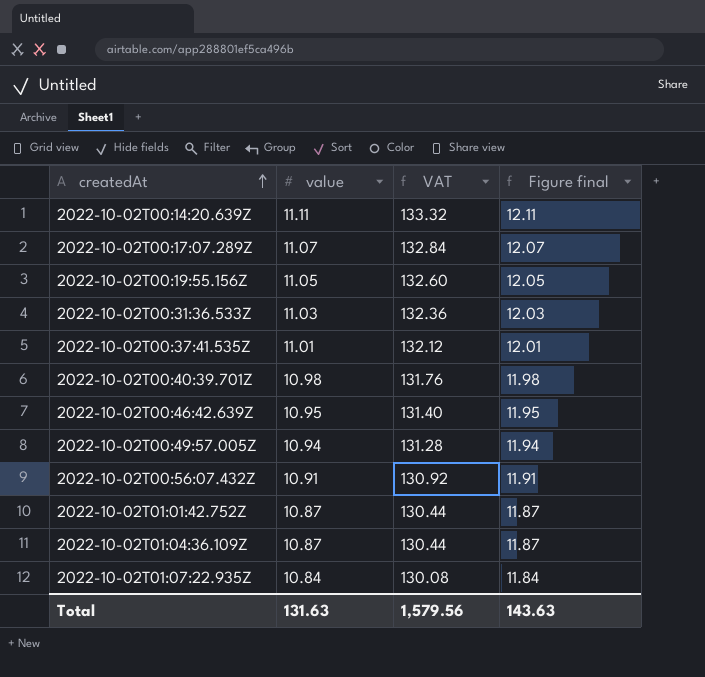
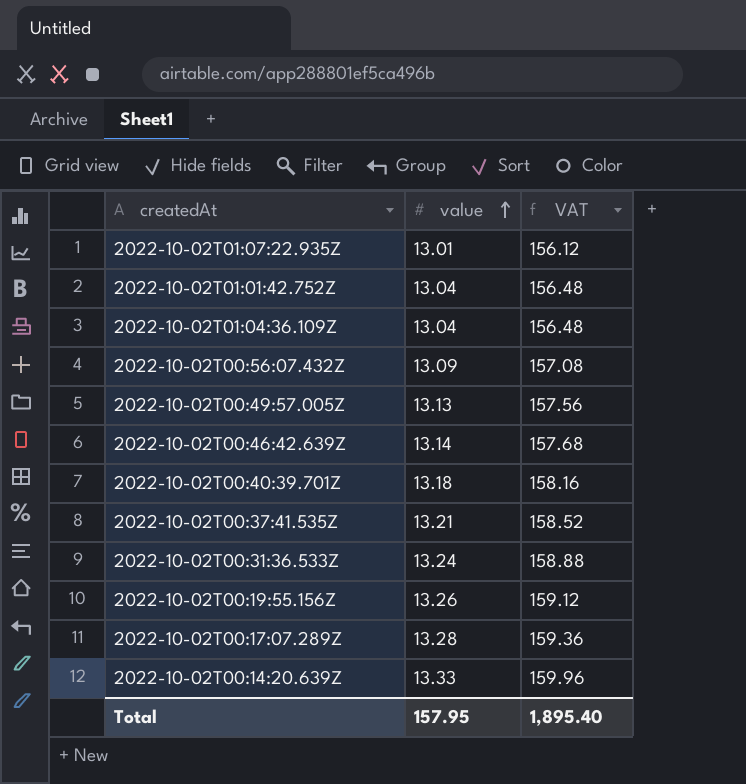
row order: createdAt ascending -> value ascending
column Figure final | formula: [value] + 1 -> none
2022-10-02T01:07:22.935Z | value: 10.84 -> 13.01
2022-10-02T01:07:22.935Z | VAT: 130.08 -> 156.12
2022-10-02T01:01:42.752Z | value: 10.87 -> 13.04
2022-10-02T01:01:42.752Z | VAT: 130.44 -> 156.48
2022-10-02T01:04:36.109Z | value: 10.87 -> 13.04
2022-10-02T01:04:36.109Z | VAT: 130.44 -> 156.48
2022-10-02T00:56:07.432Z | value: 10.91 -> 13.09
2022-10-02T00:56:07.432Z | VAT: 130.92 -> 157.08
2022-10-02T00:49:57.005Z | value: 10.94 -> 13.13
2022-10-02T00:49:57.005Z | VAT: 131.28 -> 157.56
2022-10-02T00:46:42.639Z | value: 10.95 -> 13.14
2022-10-02T00:46:42.639Z | VAT: 131.40 -> 157.68
2022-10-02T00:40:39.701Z | value: 10.98 -> 13.18
2022-10-02T00:40:39.701Z | VAT: 131.76 -> 158.16
2022-10-02T00:37:41.535Z | value: 11.01 -> 13.21
2022-10-02T00:37:41.535Z | VAT: 132.12 -> 158.52
2022-10-02T00:31:36.533Z | value: 11.03 -> 13.24
2022-10-02T00:31:36.533Z | VAT: 132.36 -> 158.88
2022-10-02T00:19:55.156Z | value: 11.05 -> 13.26
2022-10-02T00:19:55.156Z | VAT: 132.60 -> 159.12
2022-10-02T00:17:07.289Z | value: 11.07 -> 13.28
2022-10-02T00:17:07.289Z | VAT: 132.84 -> 159.36
2022-10-02T00:14:20.639Z | value: 11.11 -> 13.33
2022-10-02T00:14:20.639Z | VAT: 133.32 -> 159.96
Total | value: 131.63 -> 157.95
Total | VAT: 1,579.56 -> 1,895.40

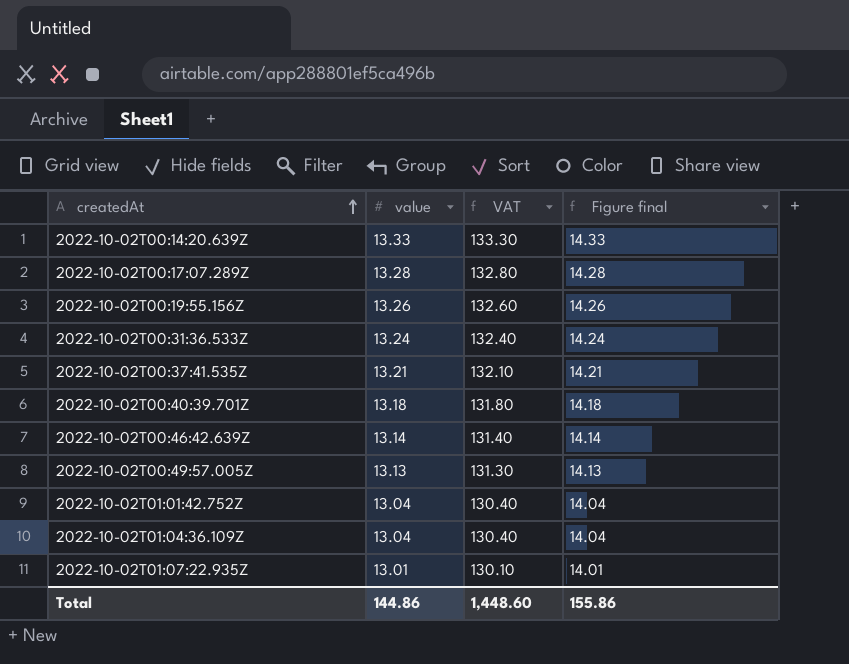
row order: value ascending -> createdAt ascending
column VAT | formula: [value] * 12 -> [value] * 10
column Figure final | formula: none -> [value] + 1
row 2022-10-02T00:56:07.432Z: 13.09 | 157.08 -> none
Total | value: 157.95 -> 144.86
Total | VAT: 1,895.40 -> 1,448.60

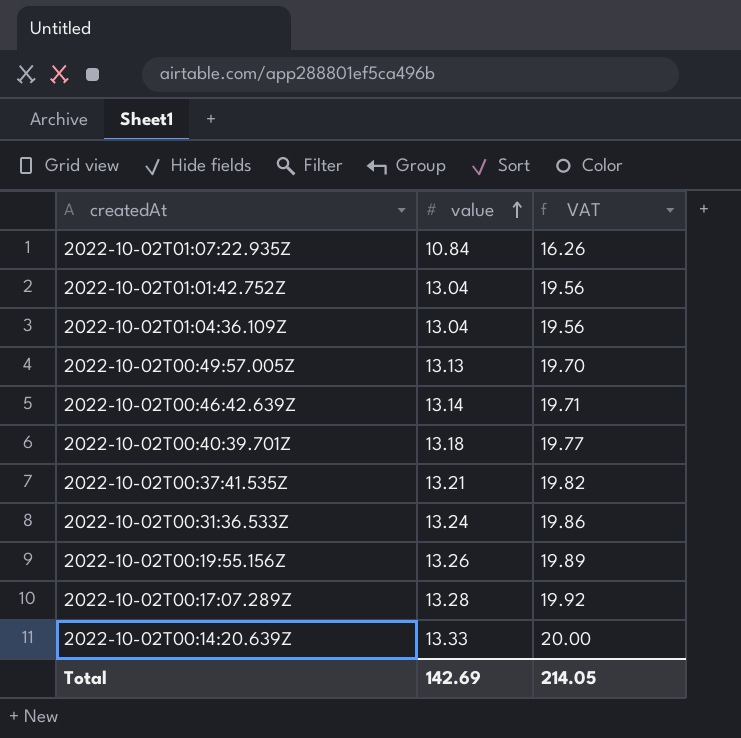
row order: createdAt ascending -> value ascending
column Figure final | formula: [value] + 1 -> none
column VAT | formula: [value] * 10 -> [value] * 1.5
2022-10-02T01:07:22.935Z | value: 13.01 -> 10.84
Total | value: 144.86 -> 142.69
Total | VAT: 1,448.60 -> 214.05

